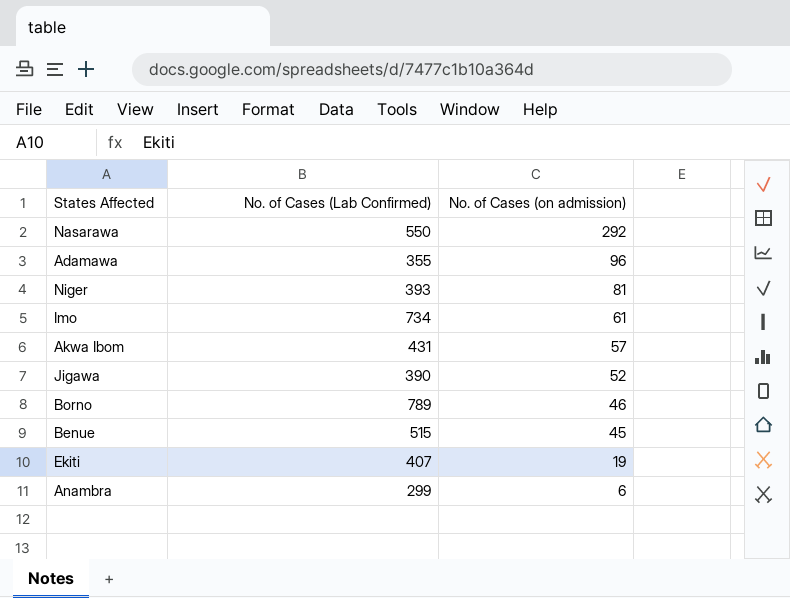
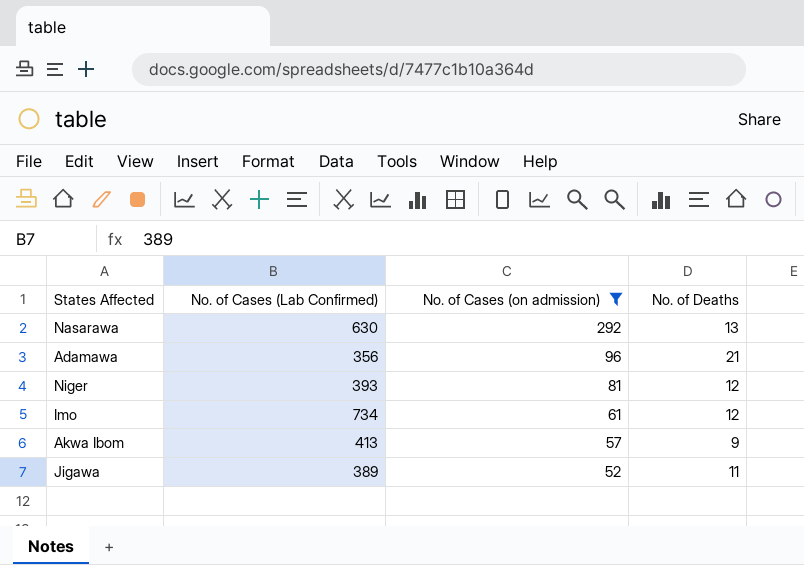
filter: none -> No. of Cases (on admission) >= 52
column No. of Deaths | position: none -> 4
Nasarawa | No. of Cases (Lab Confirmed): 550 -> 630
Adamawa | No. of Cases (Lab Confirmed): 355 -> 356
Akwa Ibom | No. of Cases (Lab Confirmed): 431 -> 413
Jigawa | No. of Cases (Lab Confirmed): 390 -> 389

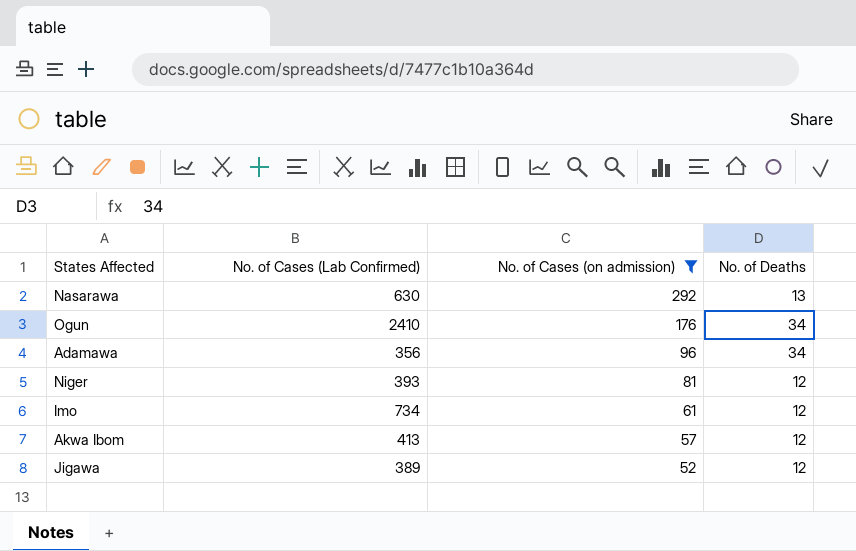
row Ogun: none -> 2410 | 176 | 34
Adamawa | No. of Deaths: 21 -> 34
Akwa Ibom | No. of Deaths: 9 -> 12
Jigawa | No. of Deaths: 11 -> 12

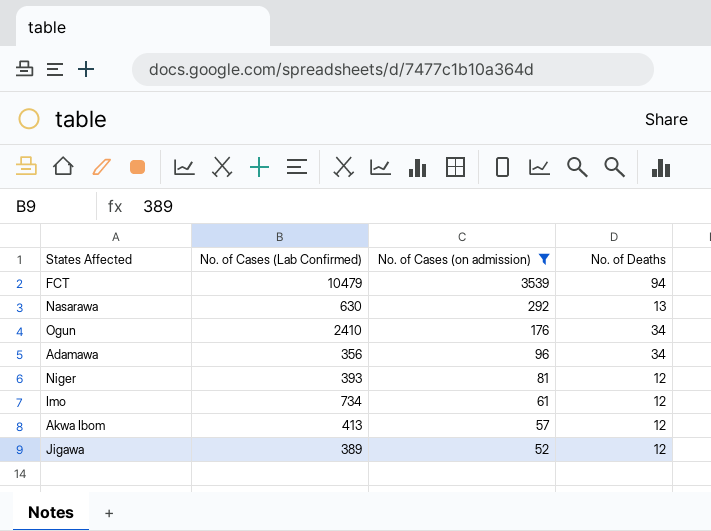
row FCT: none -> 10479 | 3539 | 94

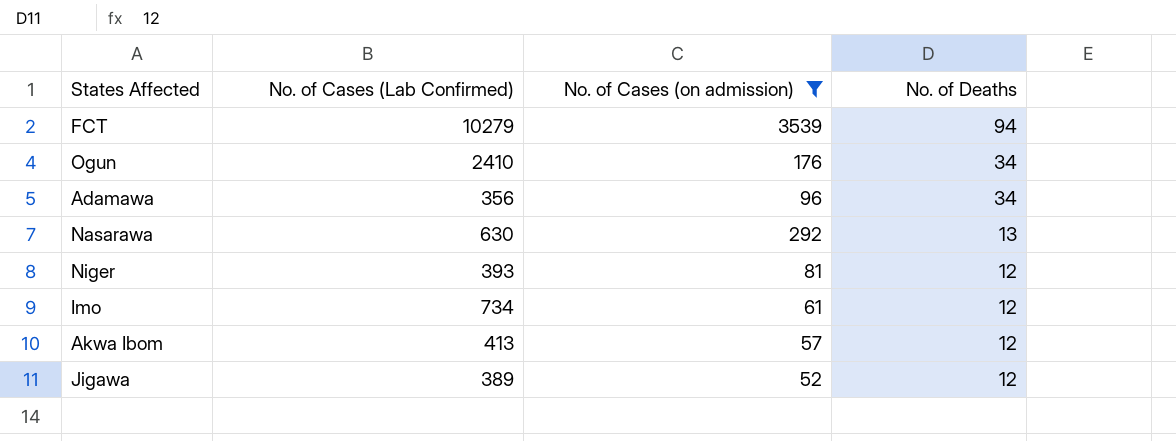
row order: No. of Cases (on admission) descending -> No. of Deaths descending
FCT | No. of Cases (Lab Confirmed): 10479 -> 10279

